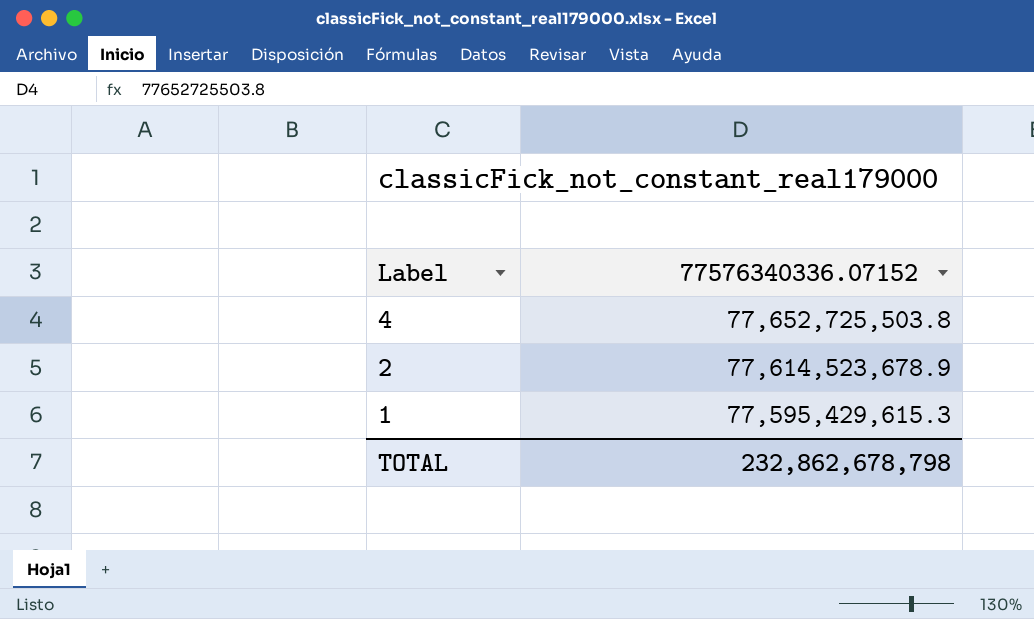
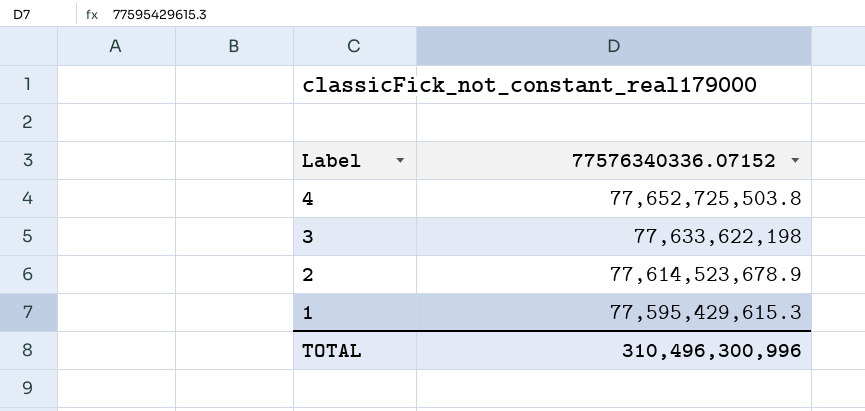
row 3: none -> 77,633,622,198
TOTAL | 77576340336.07152: 232,862,678,798 -> 310,496,300,996

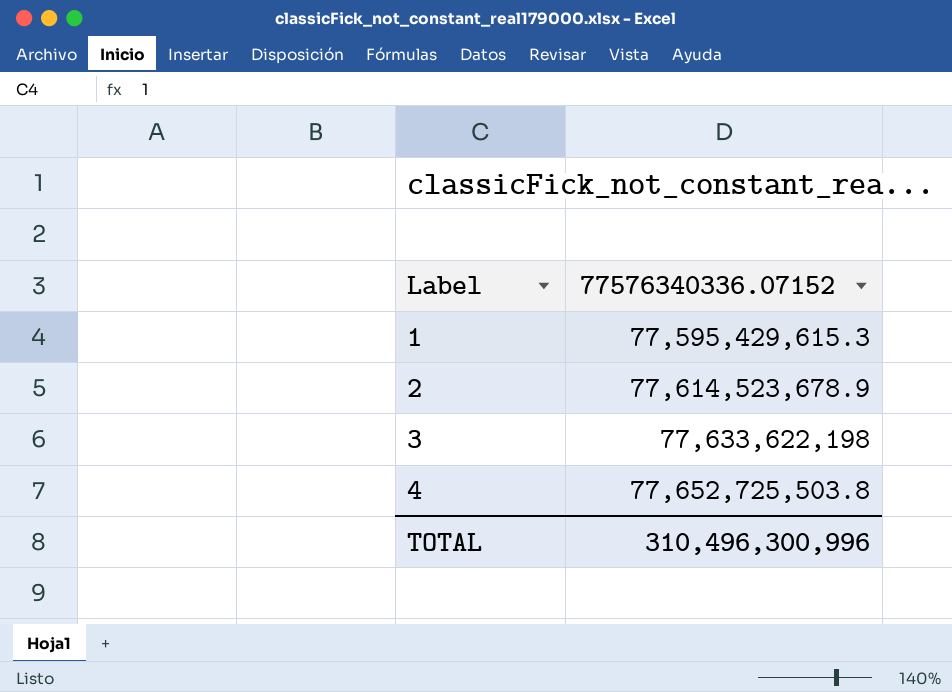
row order: Label descending -> Label ascending

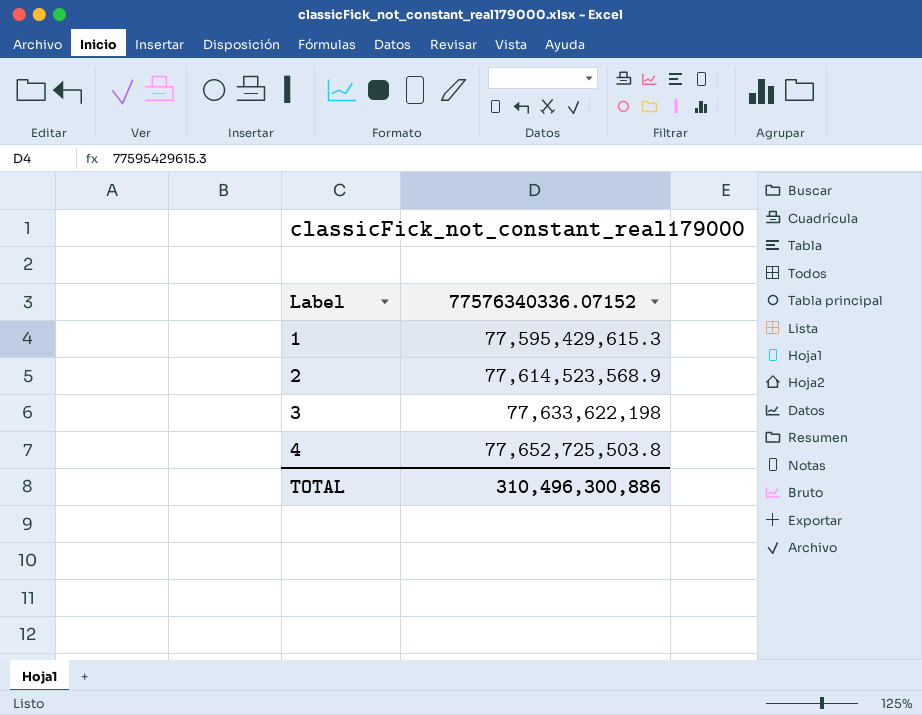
2 | 77576340336.07152: 77,614,523,678.9 -> 77,614,523,568.9
TOTAL | 77576340336.07152: 310,496,300,996 -> 310,496,300,886

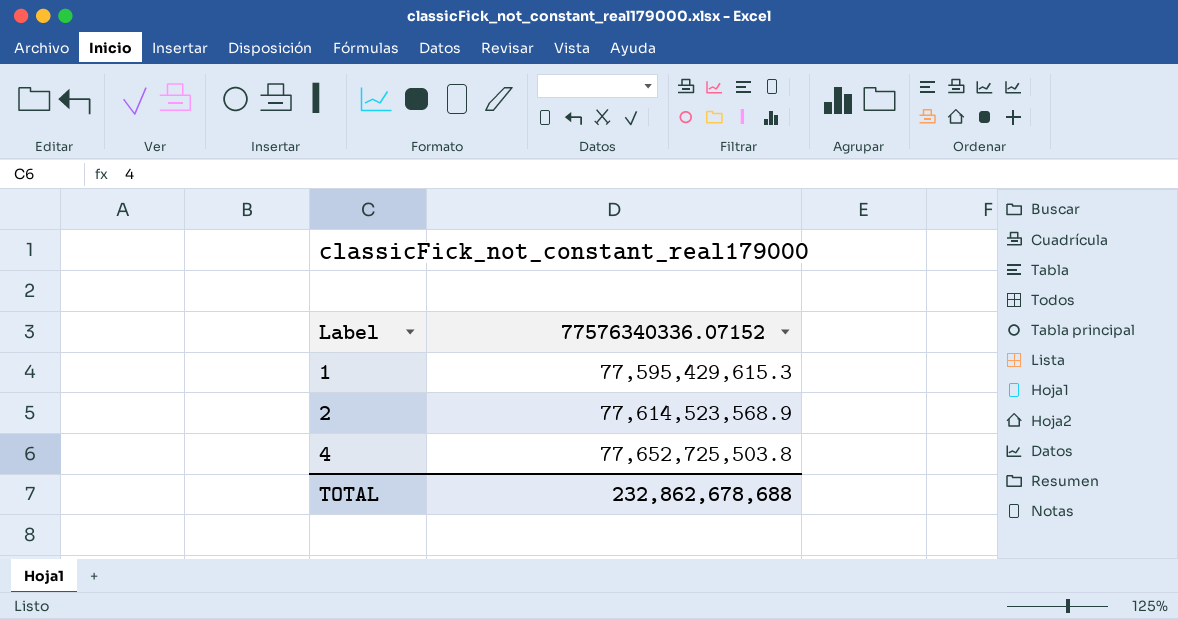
row 3: 77,633,622,198 -> none
TOTAL | 77576340336.07152: 310,496,300,886 -> 232,862,678,688

